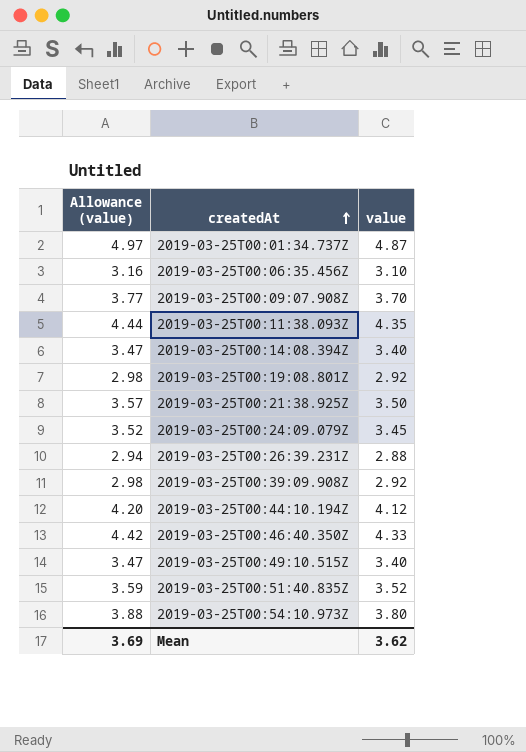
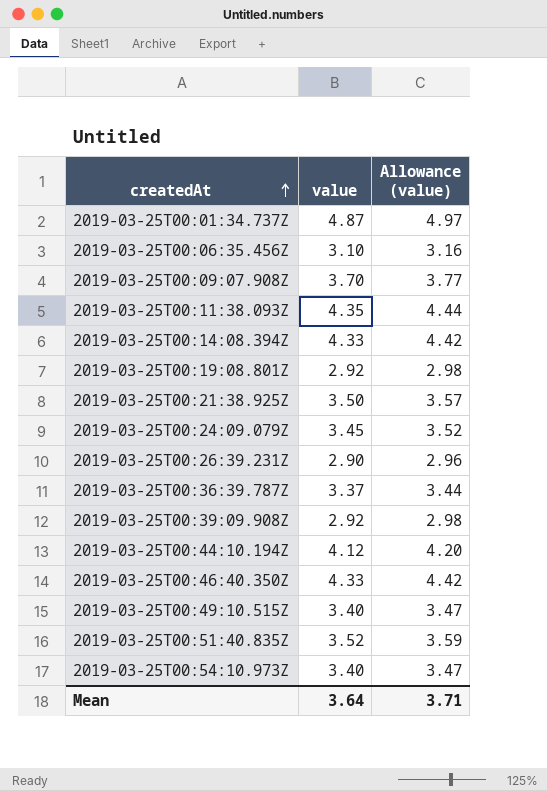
column Allowance (value) | position: 1 -> 3
2019-03-25T00:14:08.394Z | value: 3.40 -> 4.33
2019-03-25T00:14:08.394Z | Allowance (value): 3.47 -> 4.42
2019-03-25T00:26:39.231Z | value: 2.88 -> 2.90
2019-03-25T00:26:39.231Z | Allowance (value): 2.94 -> 2.96
row 2019-03-25T00:36:39.787Z: none -> 3.37 | 3.44
2019-03-25T00:54:10.973Z | value: 3.80 -> 3.40
2019-03-25T00:54:10.973Z | Allowance (value): 3.88 -> 3.47
Mean | value: 3.62 -> 3.64
Mean | Allowance (value): 3.69 -> 3.71

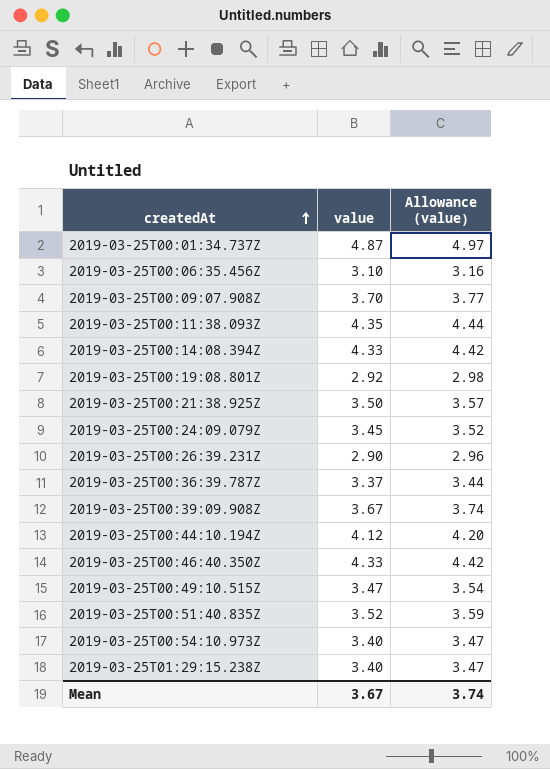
2019-03-25T00:39:09.908Z | value: 2.92 -> 3.67
2019-03-25T00:39:09.908Z | Allowance (value): 2.98 -> 3.74
2019-03-25T00:49:10.515Z | value: 3.40 -> 3.47
2019-03-25T00:49:10.515Z | Allowance (value): 3.47 -> 3.54
row 2019-03-25T01:29:15.238Z: none -> 3.40 | 3.47
Mean | value: 3.64 -> 3.67
Mean | Allowance (value): 3.71 -> 3.74

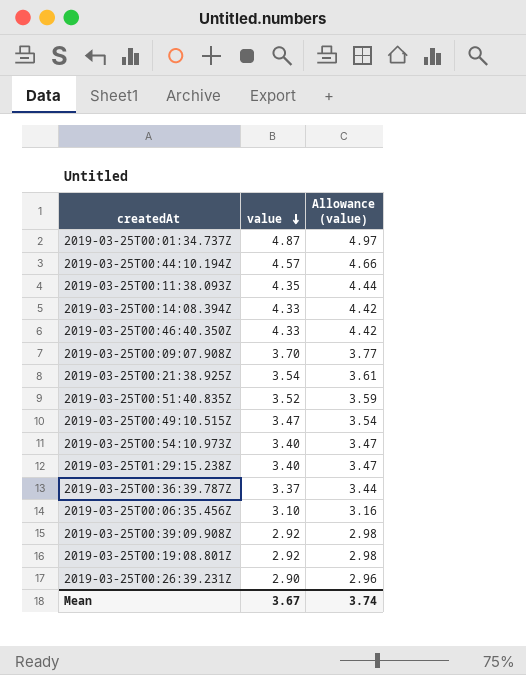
row order: createdAt ascending -> value descending
row 2019-03-25T00:24:09.079Z: 3.45 | 3.52 -> none
2019-03-25T00:44:10.194Z | value: 4.12 -> 4.57
2019-03-25T00:44:10.194Z | Allowance (value): 4.20 -> 4.66
2019-03-25T00:21:38.925Z | value: 3.50 -> 3.54
2019-03-25T00:21:38.925Z | Allowance (value): 3.57 -> 3.61
2019-03-25T00:39:09.908Z | value: 3.67 -> 2.92
2019-03-25T00:39:09.908Z | Allowance (value): 3.74 -> 2.98

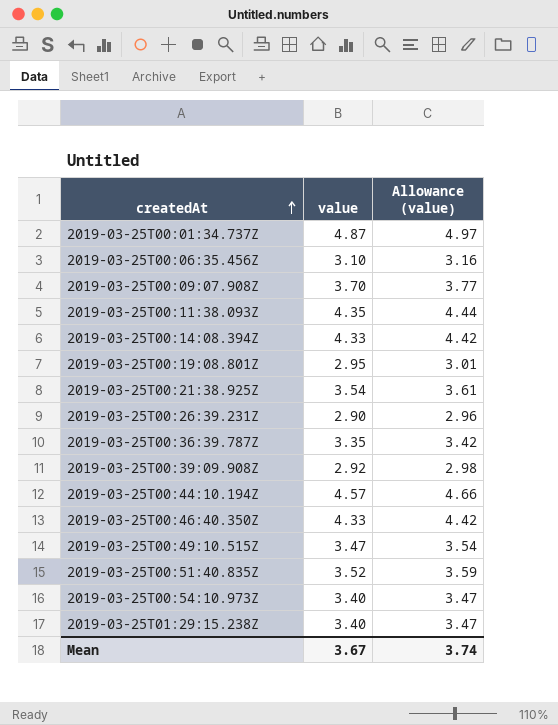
row order: value descending -> createdAt ascending
2019-03-25T00:19:08.801Z | value: 2.92 -> 2.95
2019-03-25T00:19:08.801Z | Allowance (value): 2.98 -> 3.01
2019-03-25T00:36:39.787Z | value: 3.37 -> 3.35
2019-03-25T00:36:39.787Z | Allowance (value): 3.44 -> 3.42

